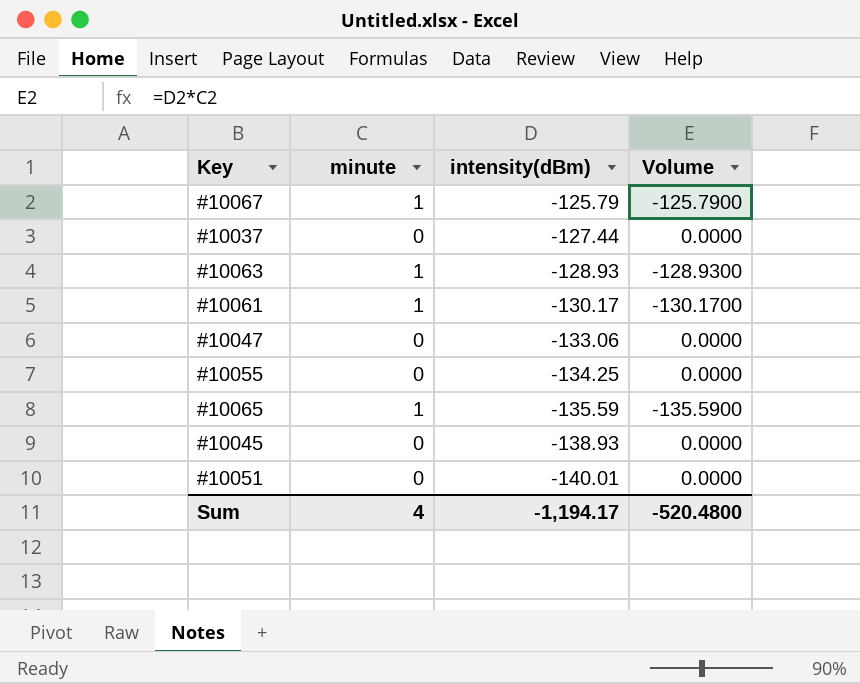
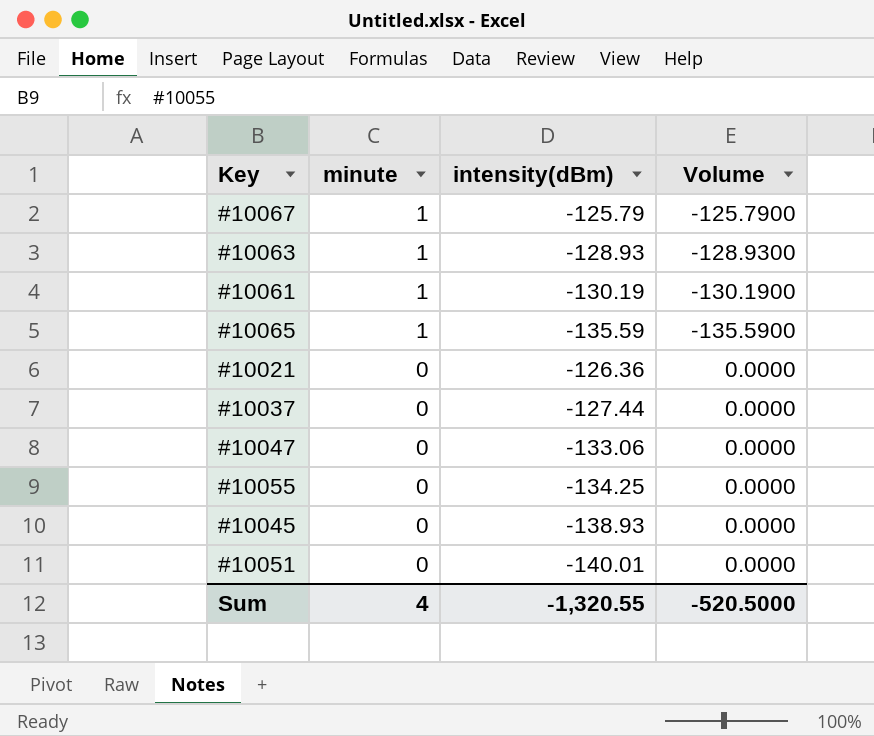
row order: intensity(dBm) descending -> minute descending
#10061 | intensity(dBm): -130.17 -> -130.19
#10061 | Volume: -130.1700 -> -130.1900
row #10021: none -> 0 | -126.36 | 0.0000
Sum | intensity(dBm): -1,194.17 -> -1,320.55
Sum | Volume: -520.4800 -> -520.5000

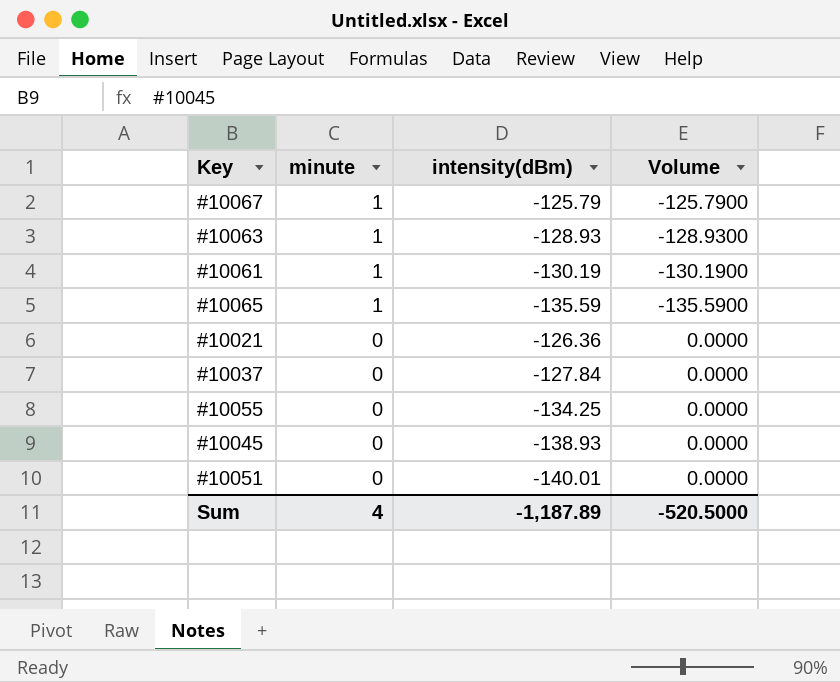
row #10047: 0 | -133.06 | 0.0000 -> none
#10037 | intensity(dBm): -127.44 -> -127.84
Sum | intensity(dBm): -1,320.55 -> -1,187.89

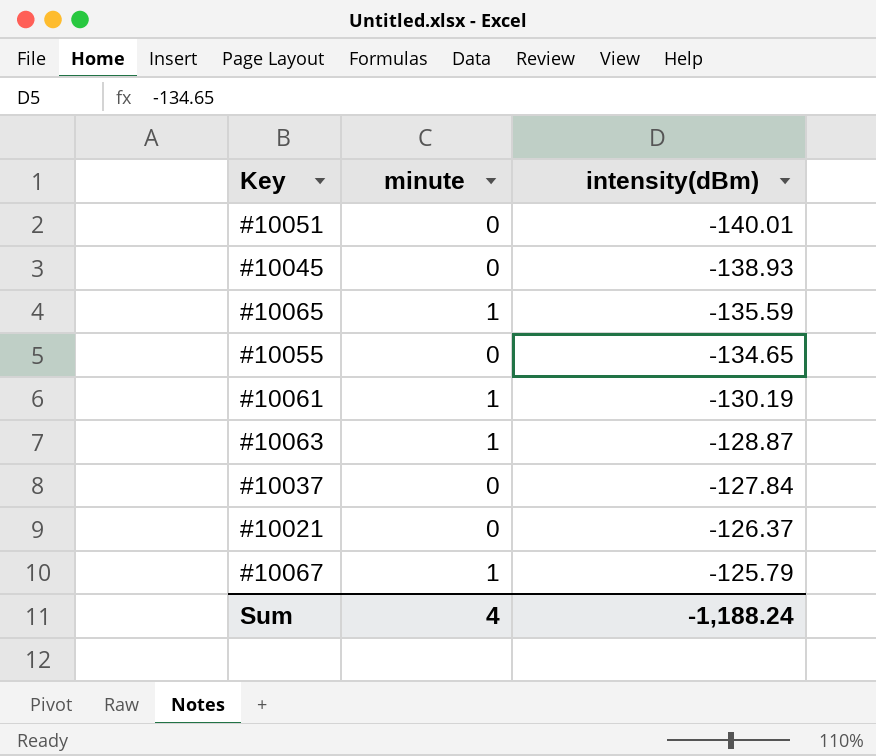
row order: minute descending -> intensity(dBm) ascending
column Volume | formula: [minute] * [intensity(dBm)] -> none
#10055 | intensity(dBm): -134.25 -> -134.65
#10063 | intensity(dBm): -128.93 -> -128.87
#10021 | intensity(dBm): -126.36 -> -126.37
Sum | intensity(dBm): -1,187.89 -> -1,188.24

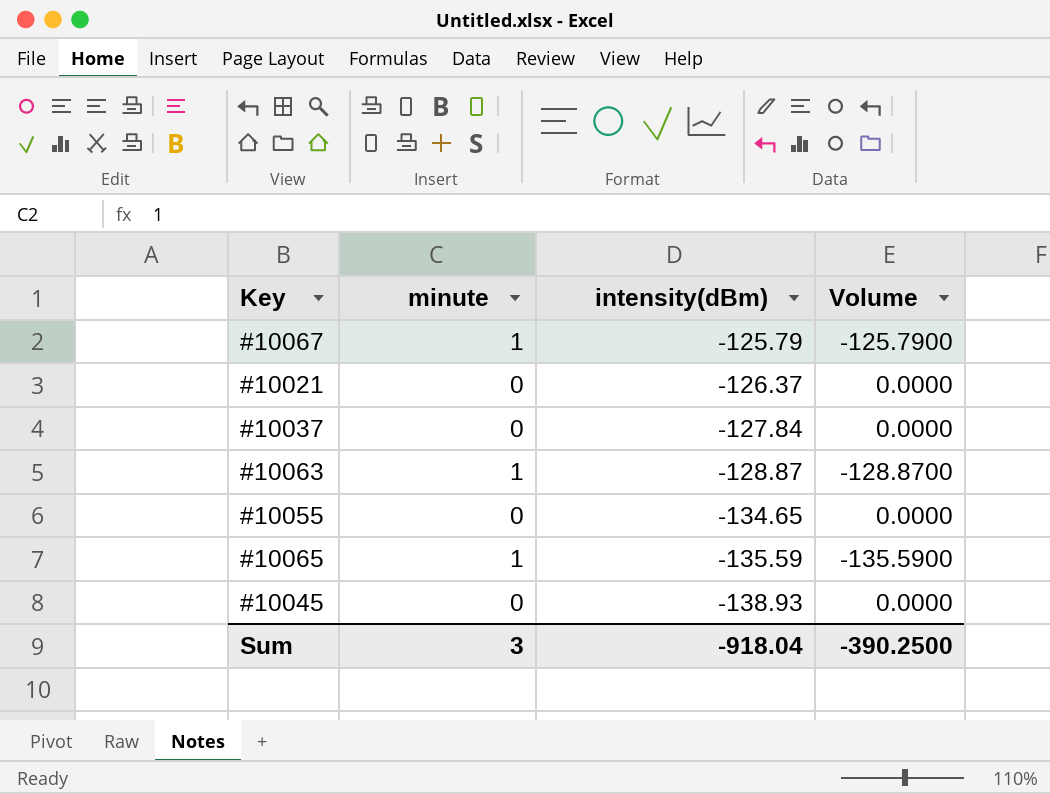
row order: intensity(dBm) ascending -> intensity(dBm) descending
column Volume | formula: none -> [minute] * [intensity(dBm)]
row #10051: 0 | -140.01 -> none
row #10061: 1 | -130.19 -> none
Sum | minute: 4 -> 3
Sum | intensity(dBm): -1,188.24 -> -918.04

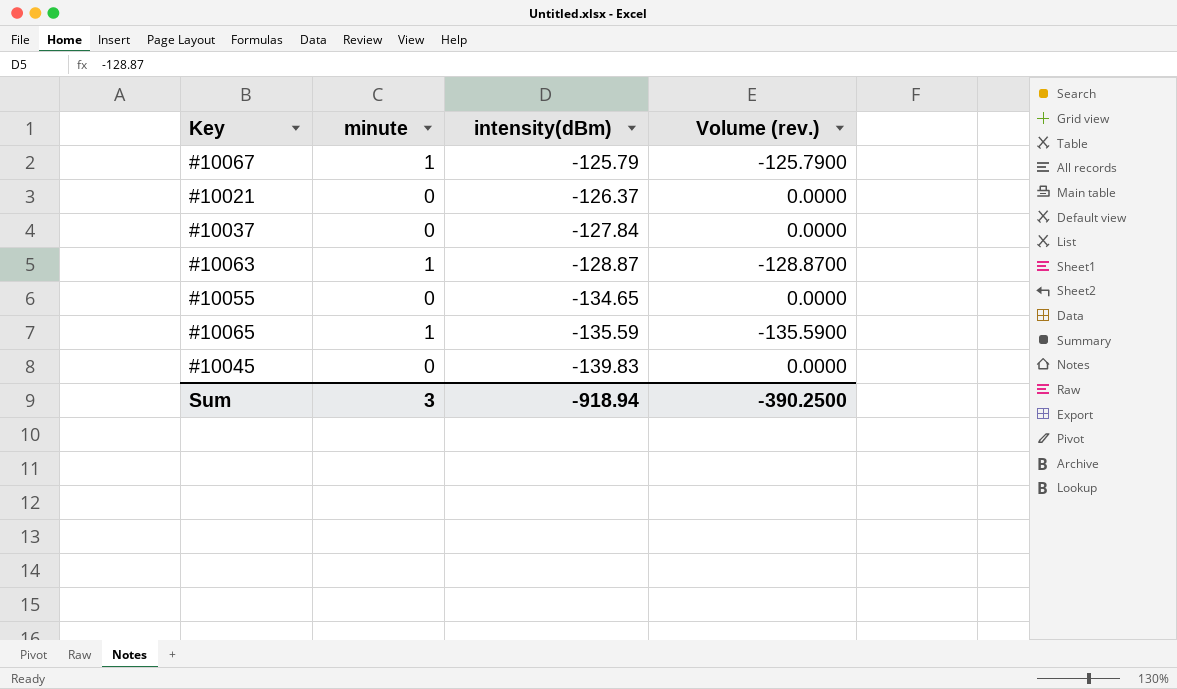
column name: Volume -> Volume (rev.)
#10045 | intensity(dBm): -138.93 -> -139.83
Sum | intensity(dBm): -918.04 -> -918.94

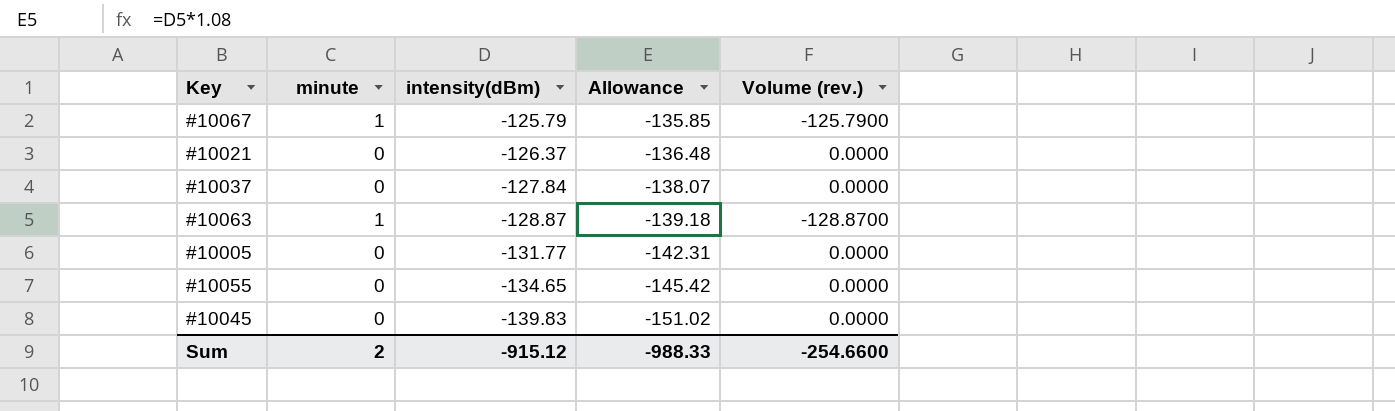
column Allowance | formula: none -> [intensity(dBm)] * 1.08
row #10065: 1 | -135.59 | -135.5900 -> none
row #10005: none -> 0 | -131.77 | -142.31 | 0.0000
Sum | minute: 3 -> 2
Sum | intensity(dBm): -918.94 -> -915.12
Sum | Volume (rev.): -390.2500 -> -254.6600

